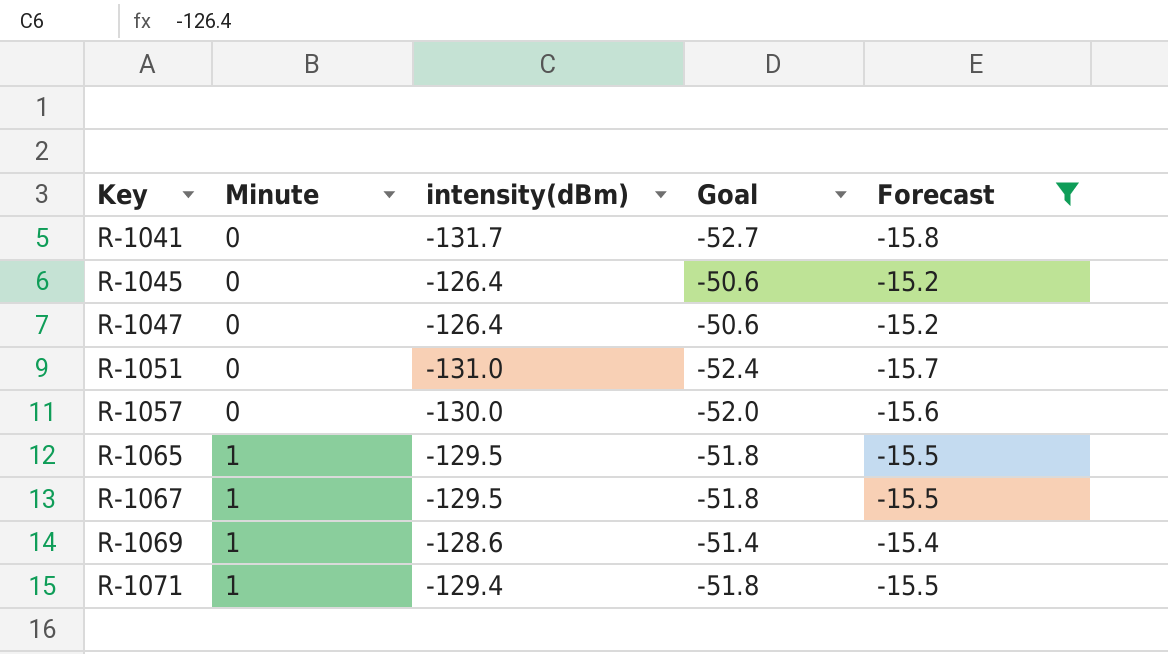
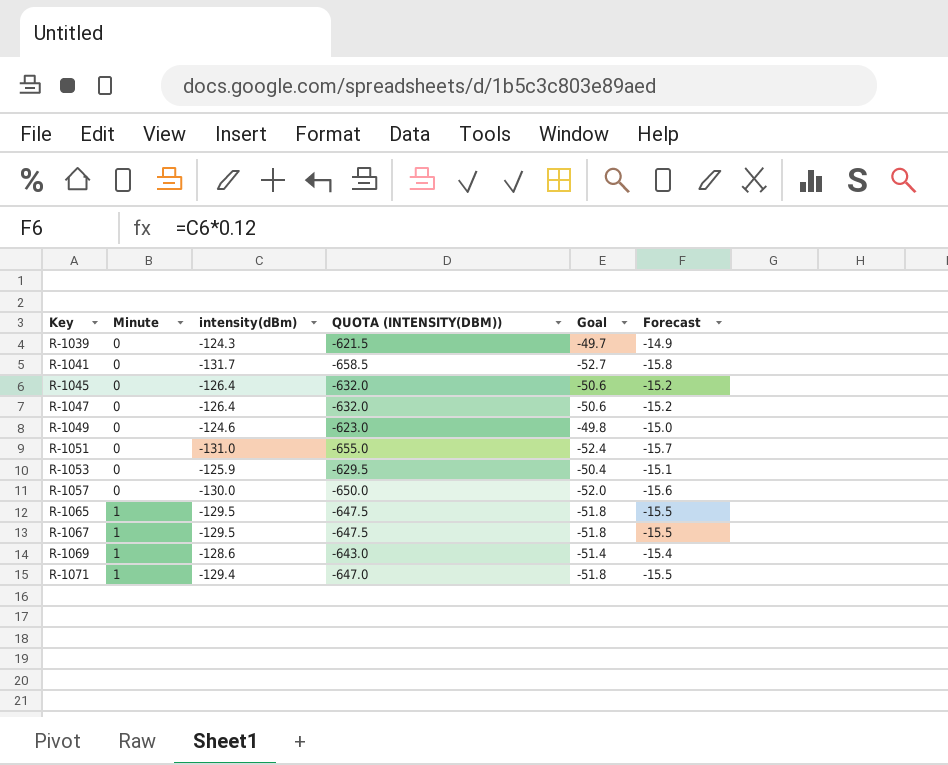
filter: Forecast <= -15.2 -> none
column QUOTA (INTENSITY(DBM)) | formula: none -> [intensity(dBm)] * 5

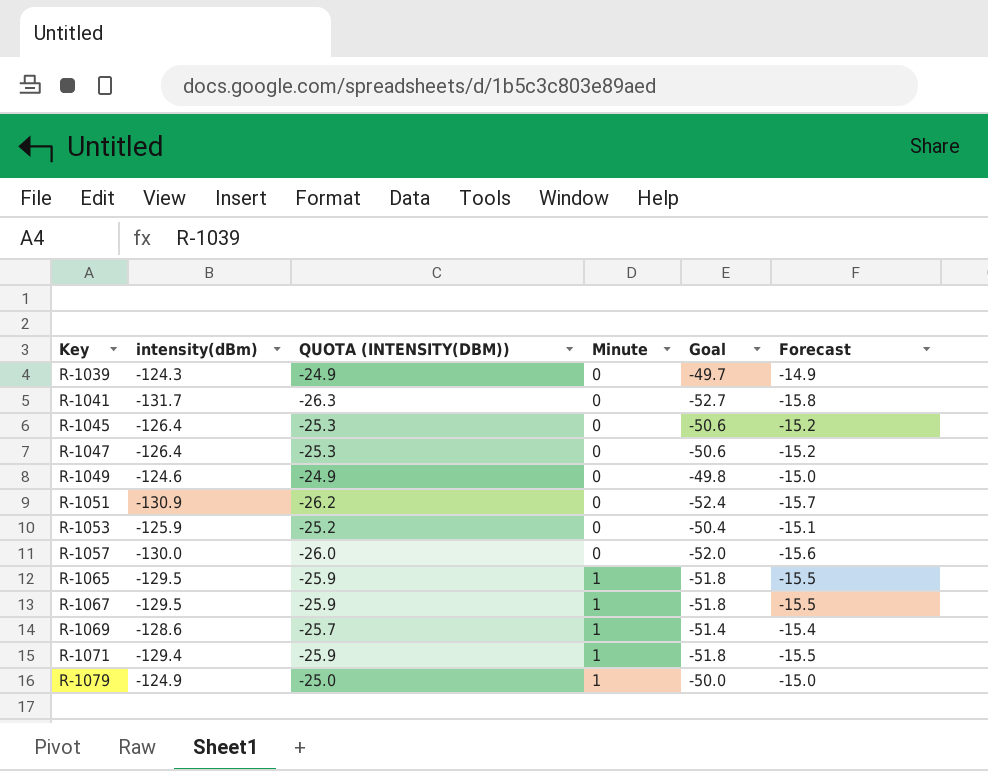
column QUOTA (INTENSITY(DBM)) | formula: [intensity(dBm)] * 5 -> [intensity(dBm)] * 0.2
column Minute | position: 2 -> 4
R-1051 | intensity(dBm): -131.0 -> -130.9
row R-1079: none -> -124.9 | -25.0 | 1 | -50.0 | -15.0

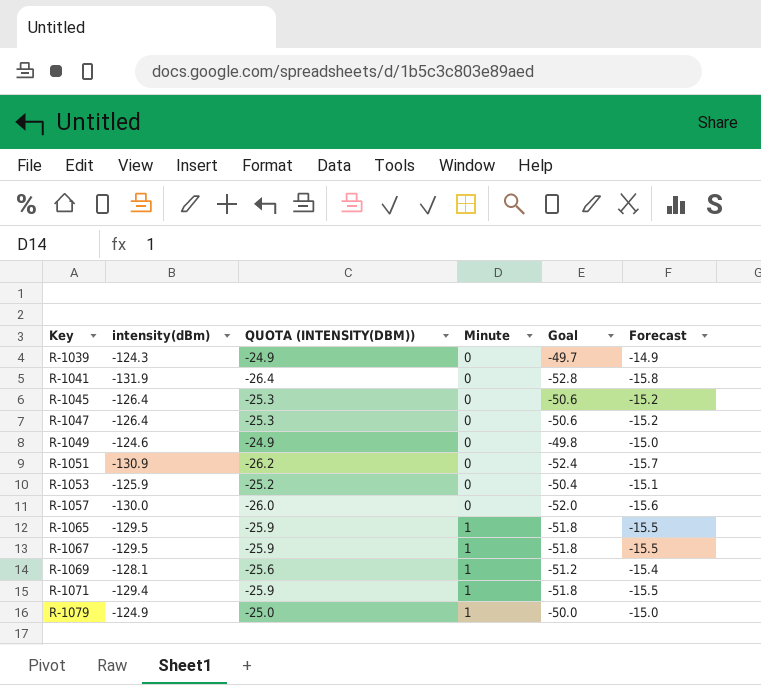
R-1041 | intensity(dBm): -131.7 -> -131.9
R-1041 | QUOTA (INTENSITY(DBM)): -26.3 -> -26.4
R-1041 | Goal: -52.7 -> -52.8
R-1069 | intensity(dBm): -128.6 -> -128.1
R-1069 | QUOTA (INTENSITY(DBM)): -25.7 -> -25.6
R-1069 | Goal: -51.4 -> -51.2

